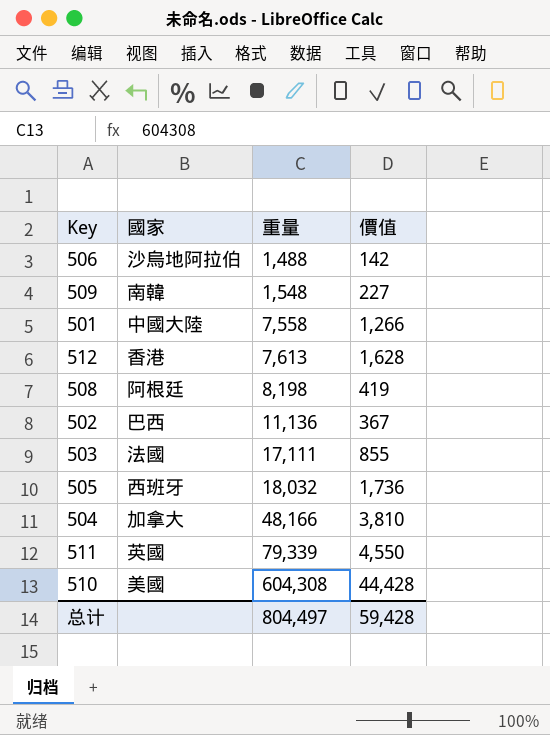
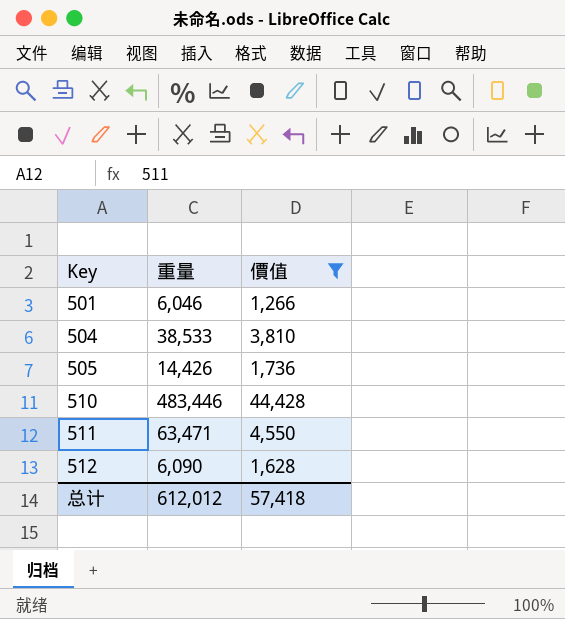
filter: none -> 價值 >= 1,266
row order: 重量 ascending -> Key ascending
column 國家 | position: 2 -> none
501 | 重量: 7,558 -> 6,046
504 | 重量: 48,166 -> 38,533
505 | 重量: 18,032 -> 14,426
510 | 重量: 604,308 -> 483,446
511 | 重量: 79,339 -> 63,471
512 | 重量: 7,613 -> 6,090
总计 | 重量: 804,497 -> 612,012
总计 | 價值: 59,428 -> 57,418

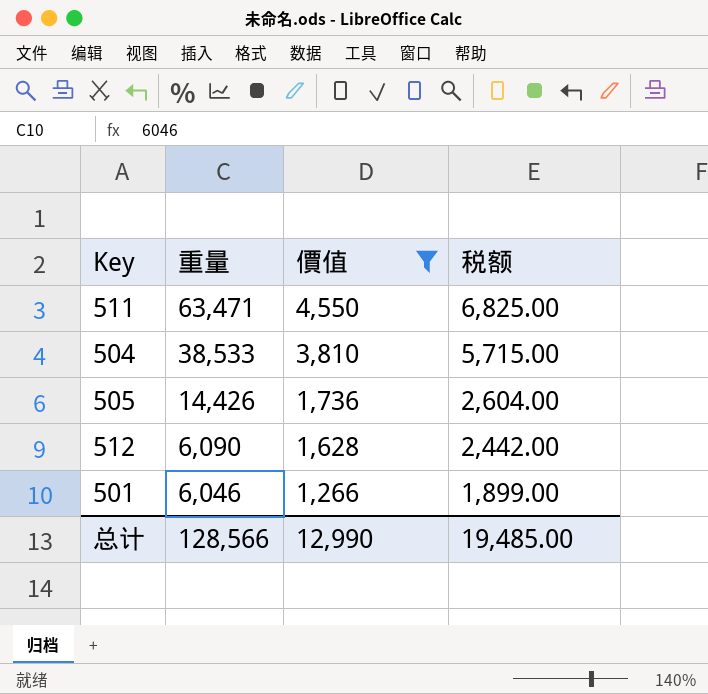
row order: Key ascending -> 重量 descending
column 税额 | formula: none -> [價值] * 1.5
row 510: 483,446 | 44,428 -> none
总计 | 重量: 612,012 -> 128,566
总计 | 價值: 57,418 -> 12,990

